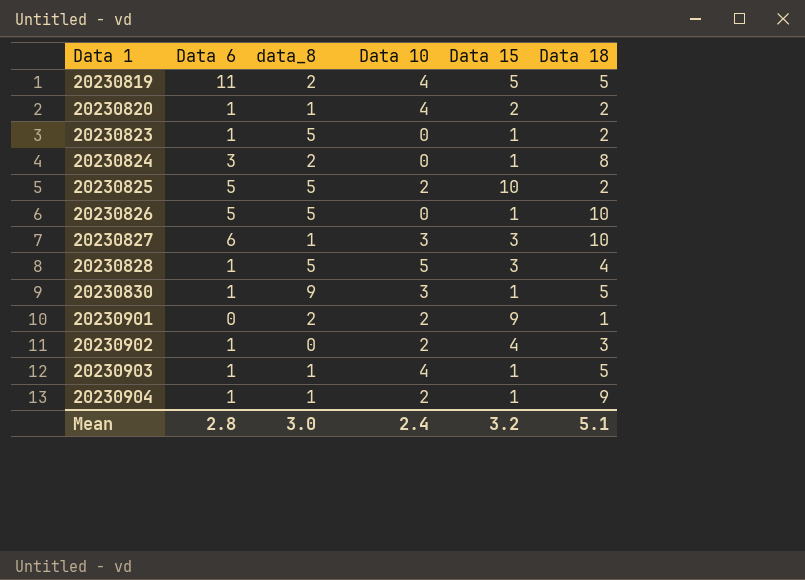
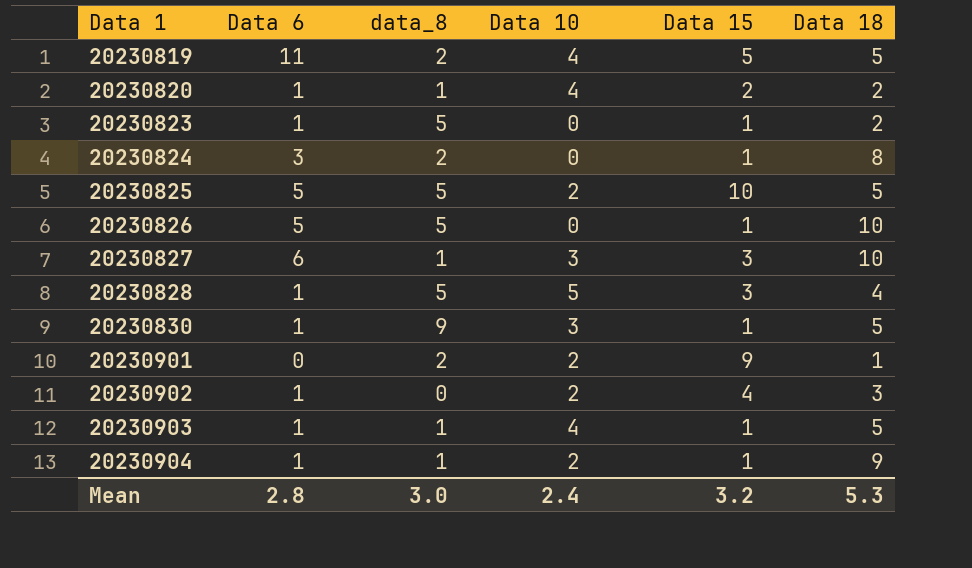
20230825 | Data 18: 2 -> 5
Mean | Data 18: 5.1 -> 5.3

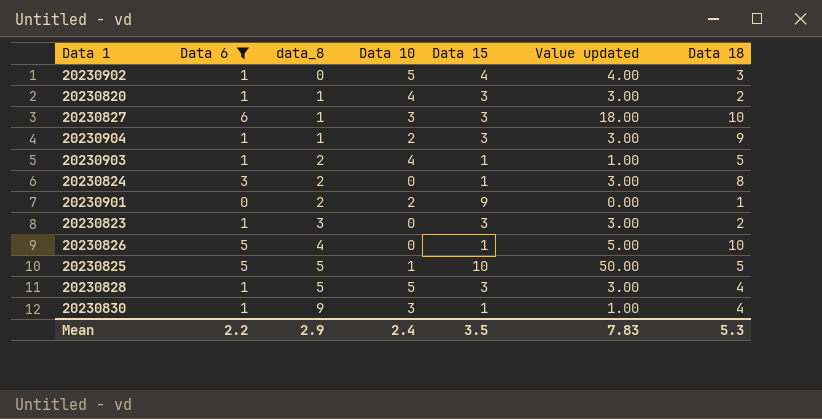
filter: none -> Data 6 != 11
row order: Data 1 ascending -> data_8 ascending
column Value updated | formula: none -> [Data 6] * [Data 15]
20230902 | Data 10: 2 -> 5
20230820 | Data 15: 2 -> 3
20230904 | Data 15: 1 -> 3
20230903 | data_8: 1 -> 2
20230823 | data_8: 5 -> 3
20230823 | Data 15: 1 -> 3
20230826 | data_8: 5 -> 4
20230825 | Data 10: 2 -> 1
20230830 | Data 18: 5 -> 4
Mean | Data 6: 2.8 -> 2.2
Mean | data_8: 3.0 -> 2.9
Mean | Data 15: 3.2 -> 3.5

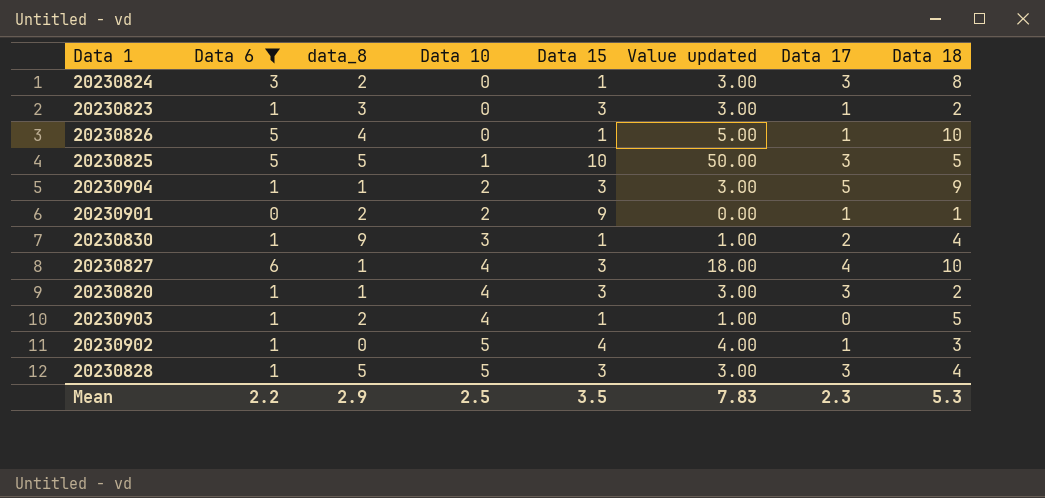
row order: data_8 ascending -> Data 10 ascending
column Data 17 | position: none -> 7
20230827 | Data 10: 3 -> 4
Mean | Data 10: 2.4 -> 2.5

